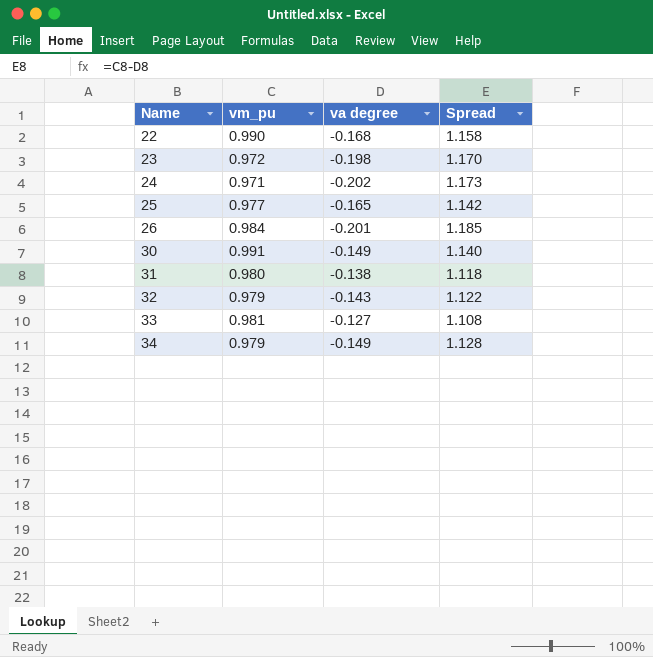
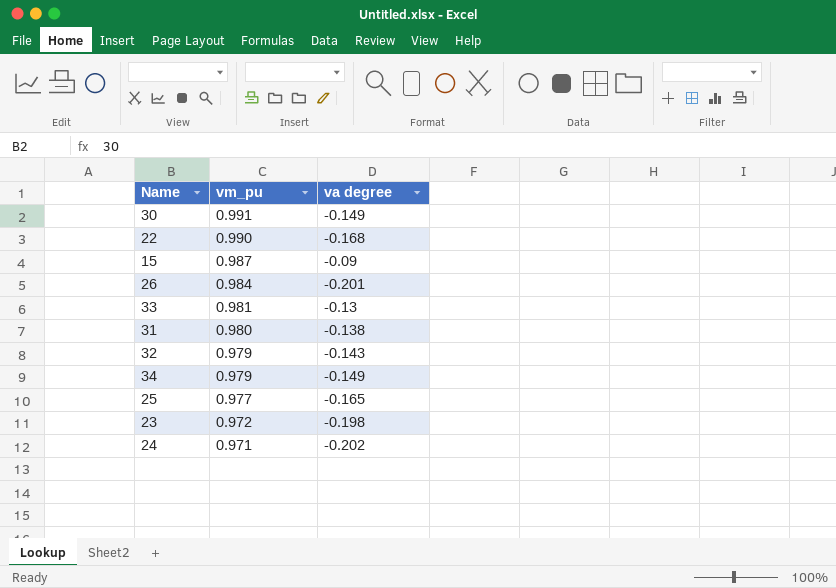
row order: Name ascending -> vm_pu descending
column Spread | formula: [vm_pu] - [va degree] -> none
row 15: none -> 0.987 | -0.09
33 | va degree: -0.127 -> -0.13

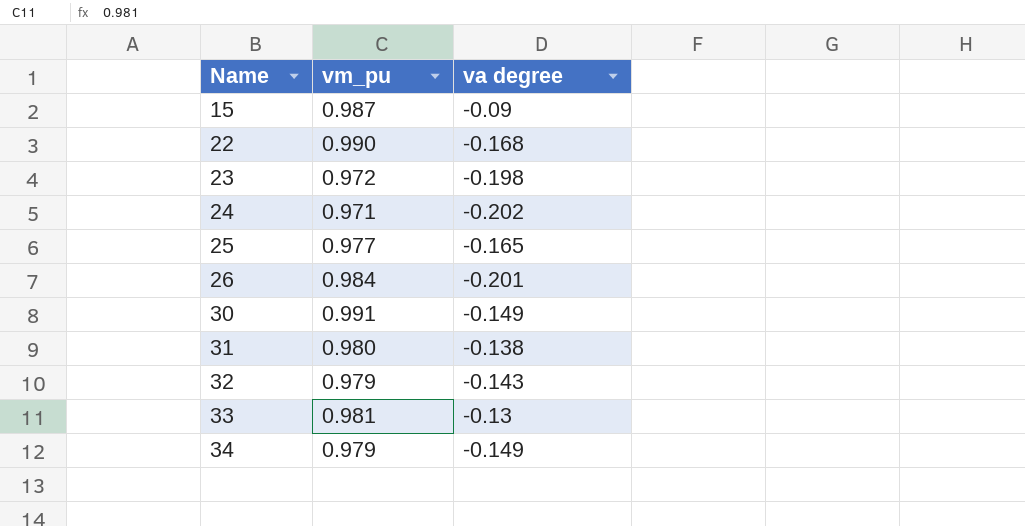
row order: vm_pu descending -> Name ascending

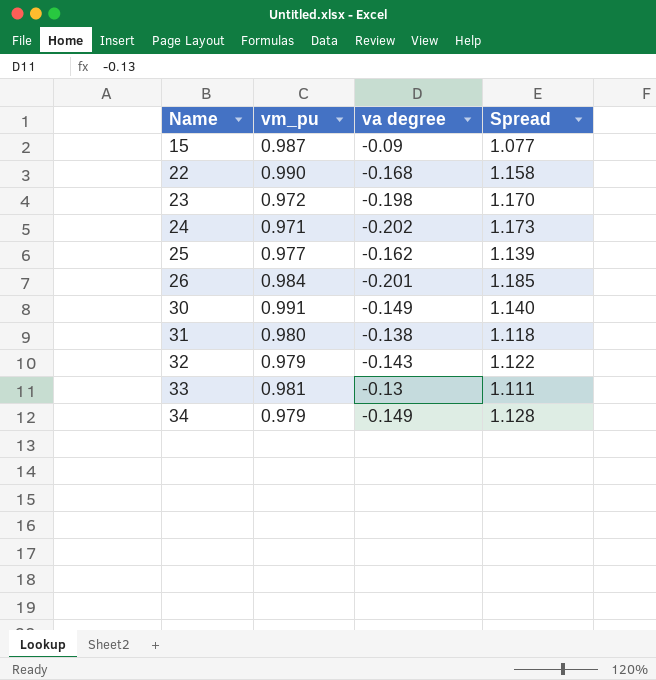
column Spread | formula: none -> [vm_pu] - [va degree]
25 | va degree: -0.165 -> -0.162

